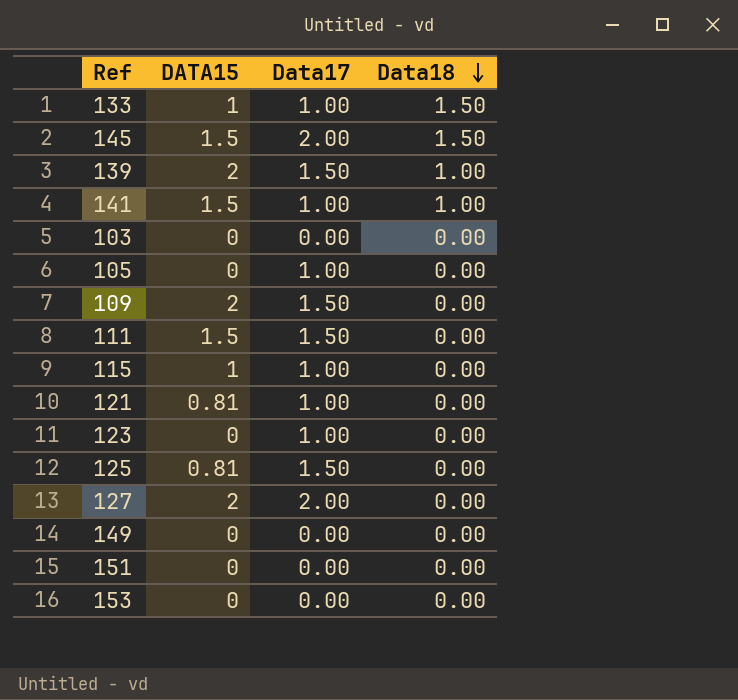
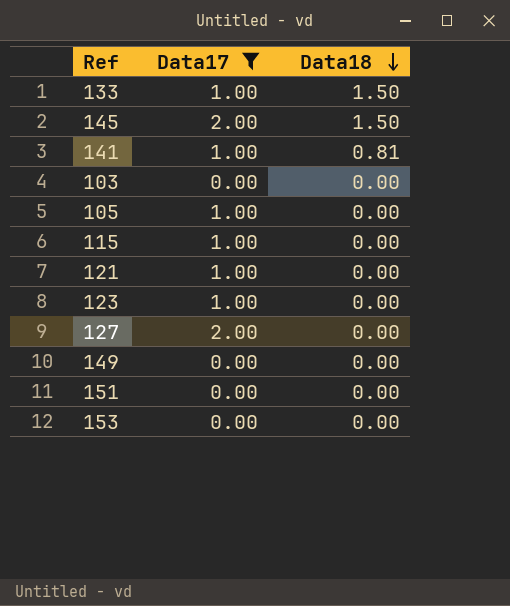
filter: none -> Data17 != 1.50
column DATA15 | position: 2 -> none
141 | Data18: 1.00 -> 0.81

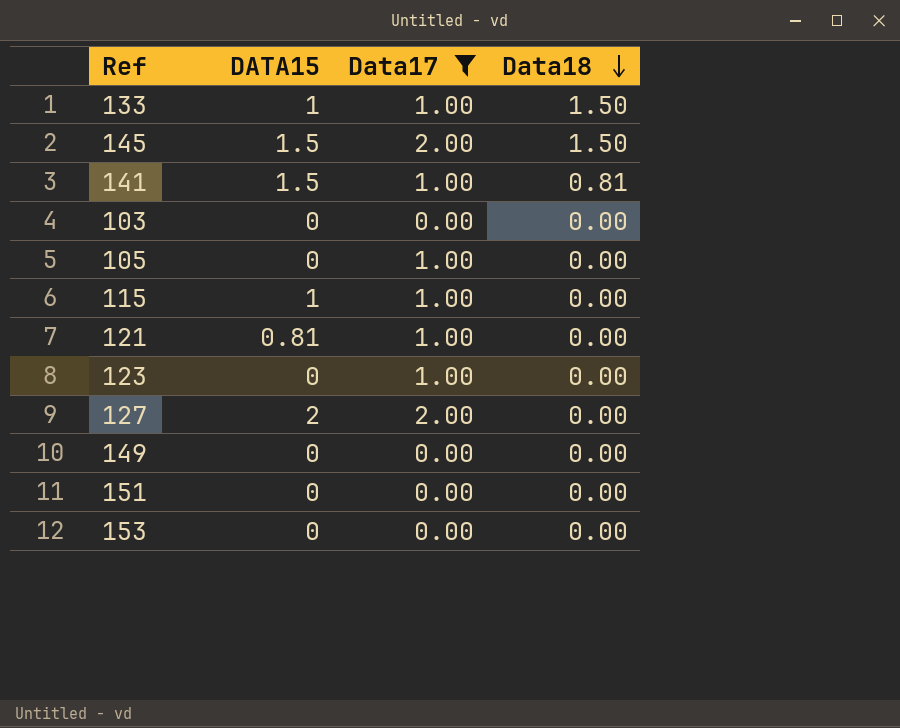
column DATA15 | position: none -> 2

